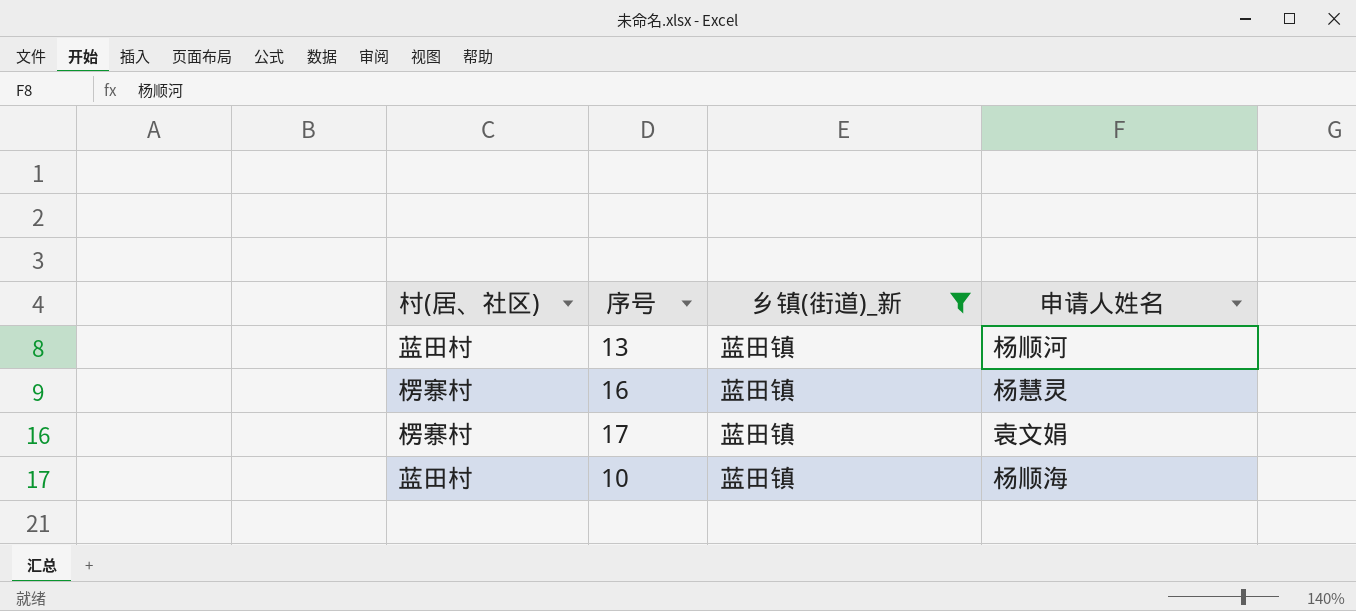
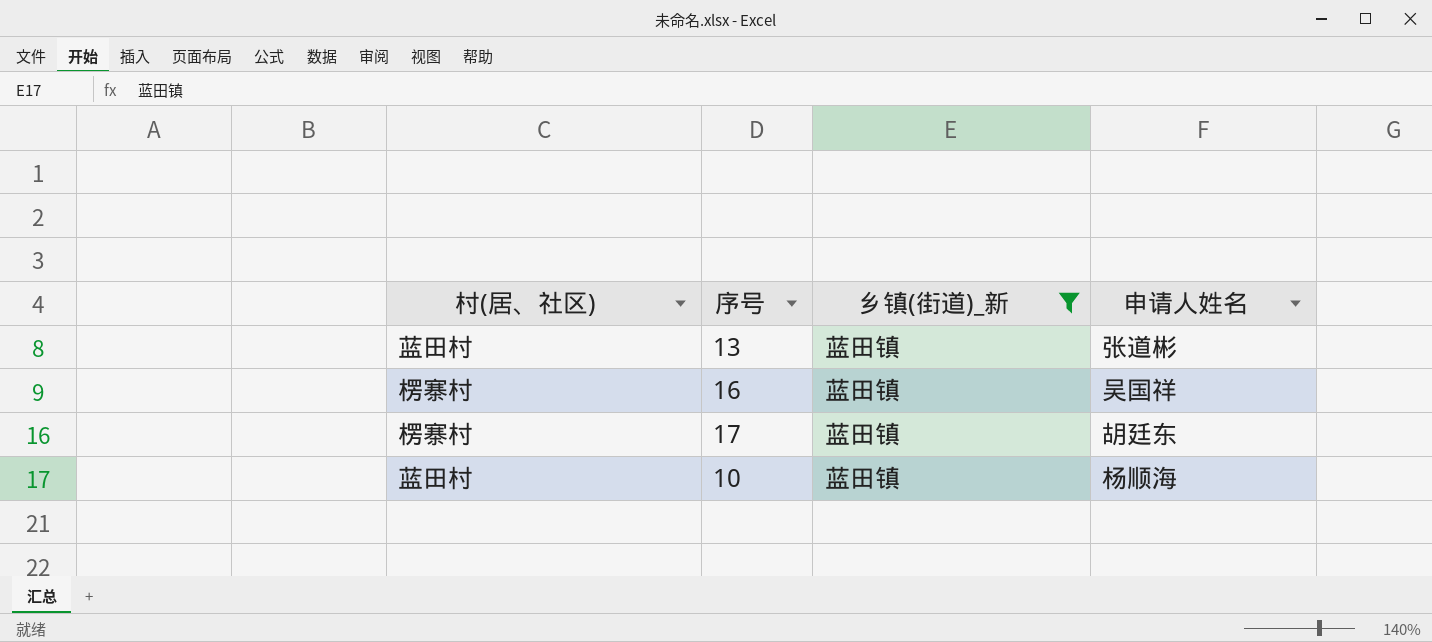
13 | 申请人姓名: 杨顺河 -> 张道彬
16 | 申请人姓名: 杨慧灵 -> 吴国祥
17 | 申请人姓名: 袁文娟 -> 胡廷东

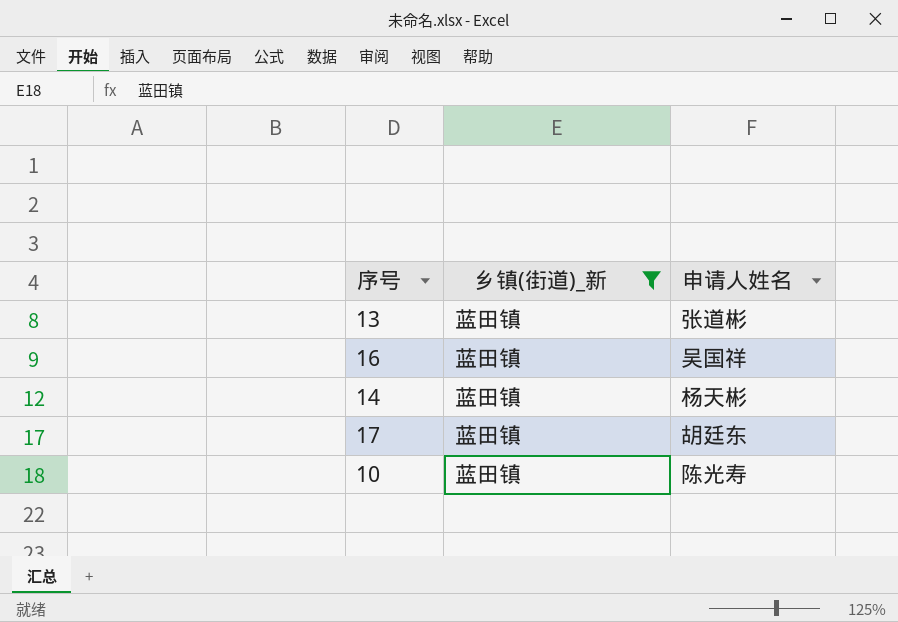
column 村(居、社区) | position: 1 -> none
row 14: none -> 蓝田镇 | 杨天彬
10 | 申请人姓名: 杨顺海 -> 陈光寿

